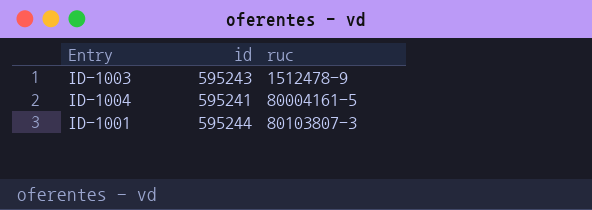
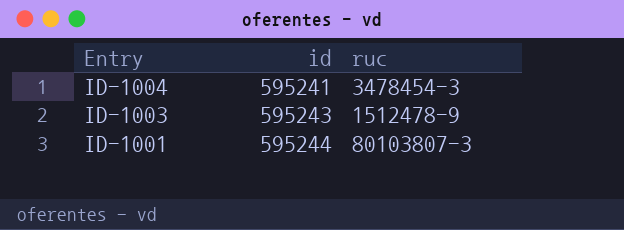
row order: ruc ascending -> Entry descending
ID-1004 | ruc: 80004161-5 -> 3478454-3

